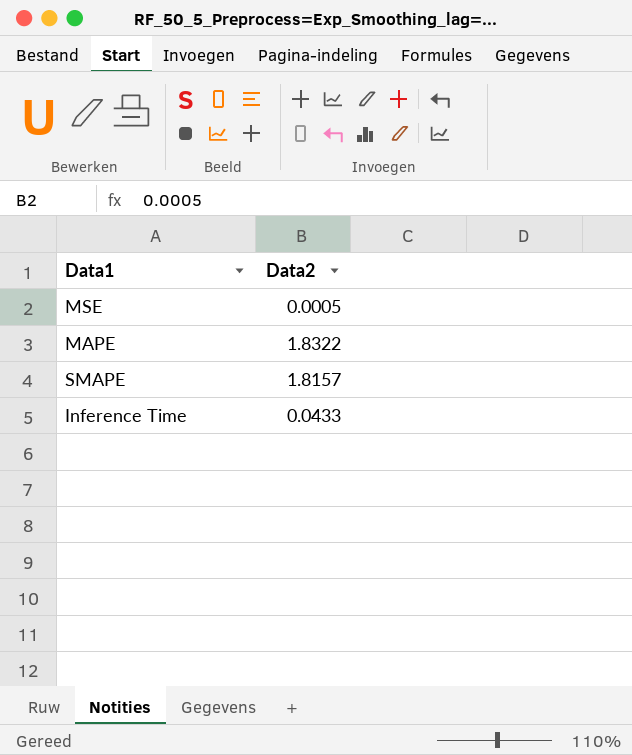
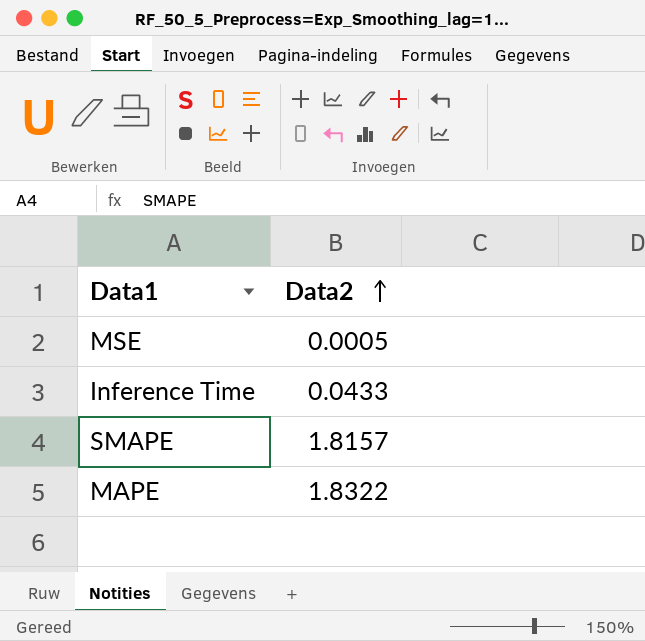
row order: none -> Data2 ascending

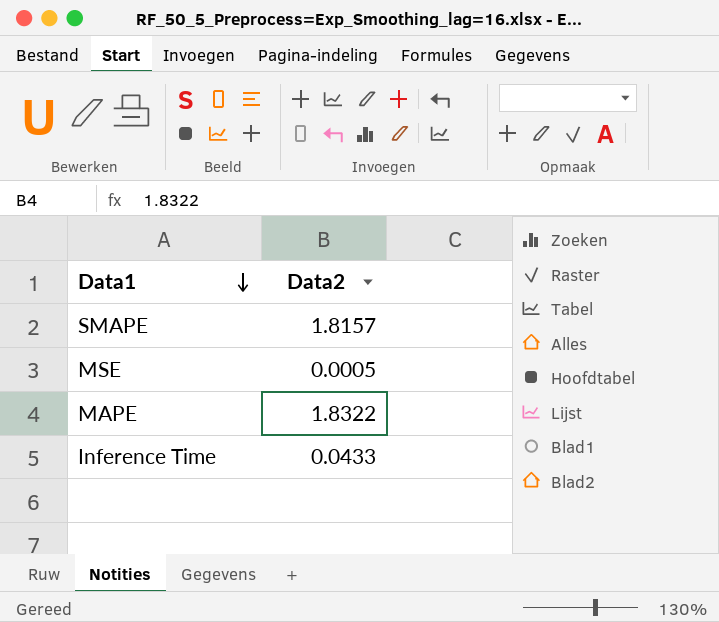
row order: Data2 ascending -> Data1 descending

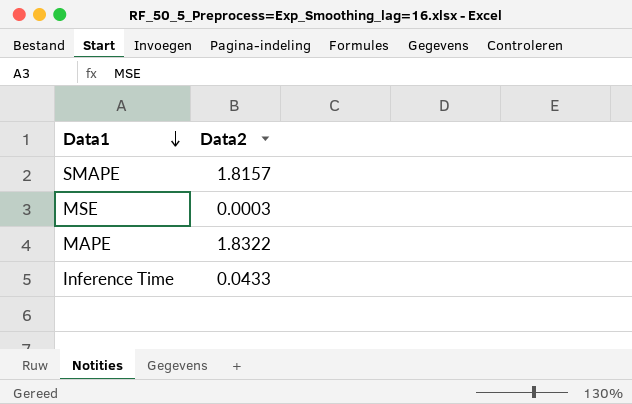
MSE | Data2: 0.0005 -> 0.0003

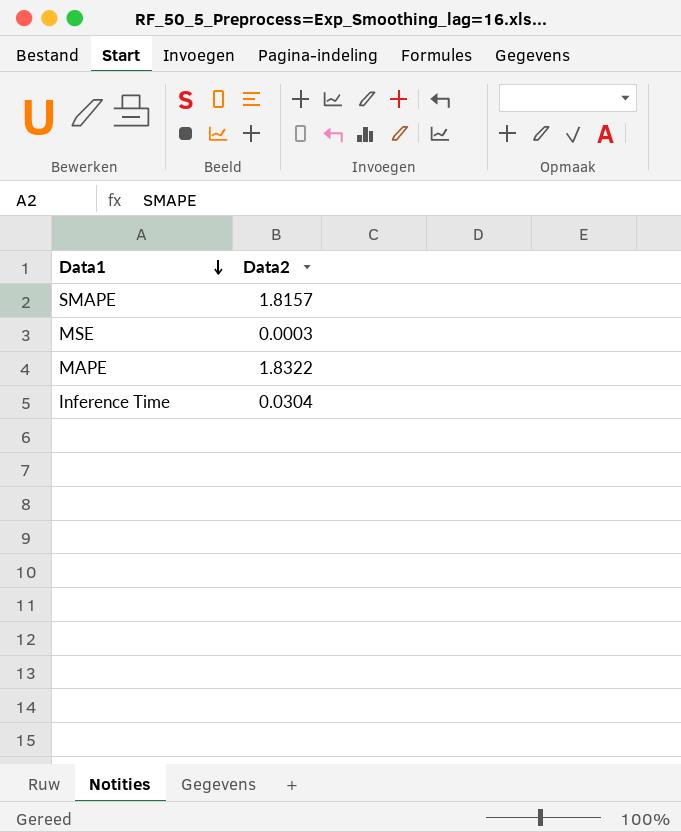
Inference Time | Data2: 0.0433 -> 0.0304

